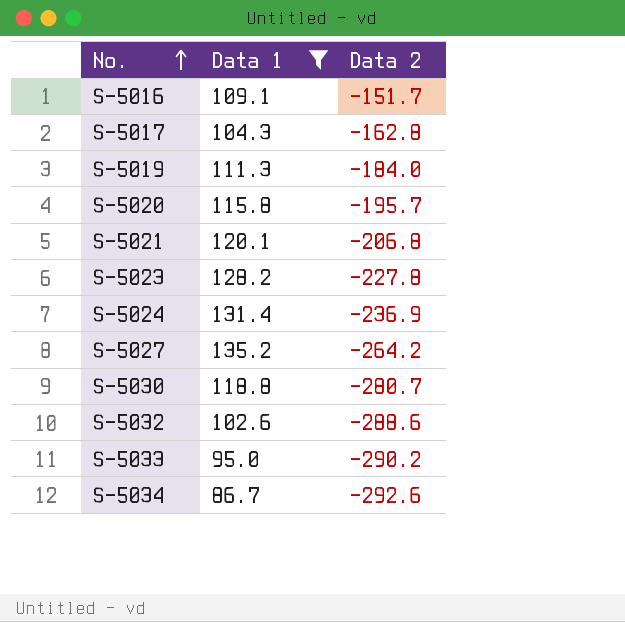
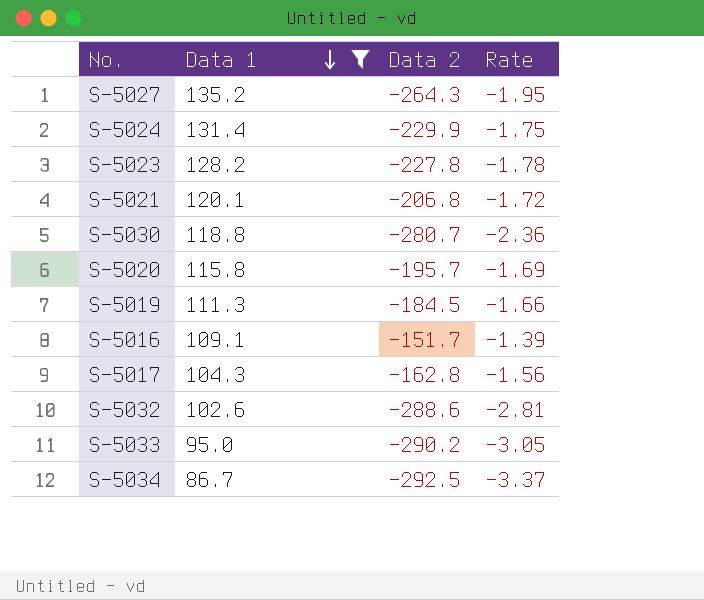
row order: No. ascending -> Data 1 descending
column Rate | formula: none -> [Data 2] / [Data 1]
S-5027 | Data 2: -264.2 -> -264.3
S-5024 | Data 2: -236.9 -> -229.9
S-5019 | Data 2: -184.0 -> -184.5
S-5034 | Data 2: -292.6 -> -292.5

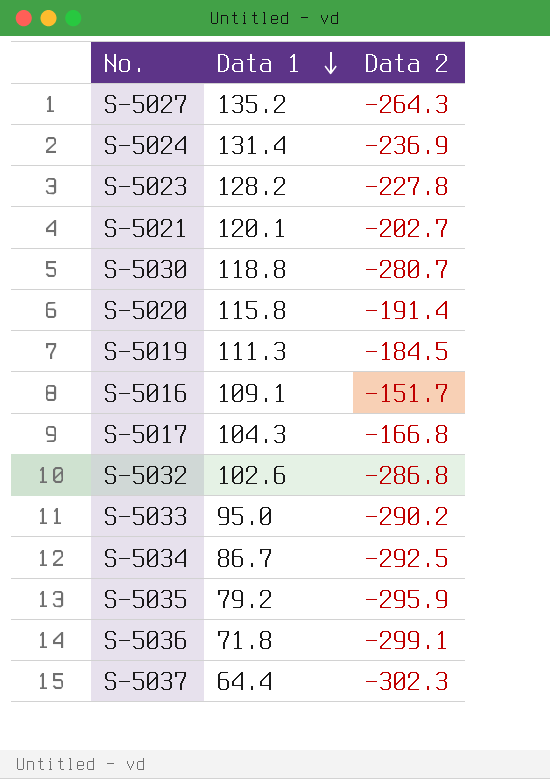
filter: Data 1 >= 86.7 -> none
column Rate | formula: [Data 2] / [Data 1] -> none
S-5024 | Data 2: -229.9 -> -236.9
S-5021 | Data 2: -206.8 -> -202.7
S-5020 | Data 2: -195.7 -> -191.4
S-5017 | Data 2: -162.8 -> -166.8
S-5032 | Data 2: -288.6 -> -286.8

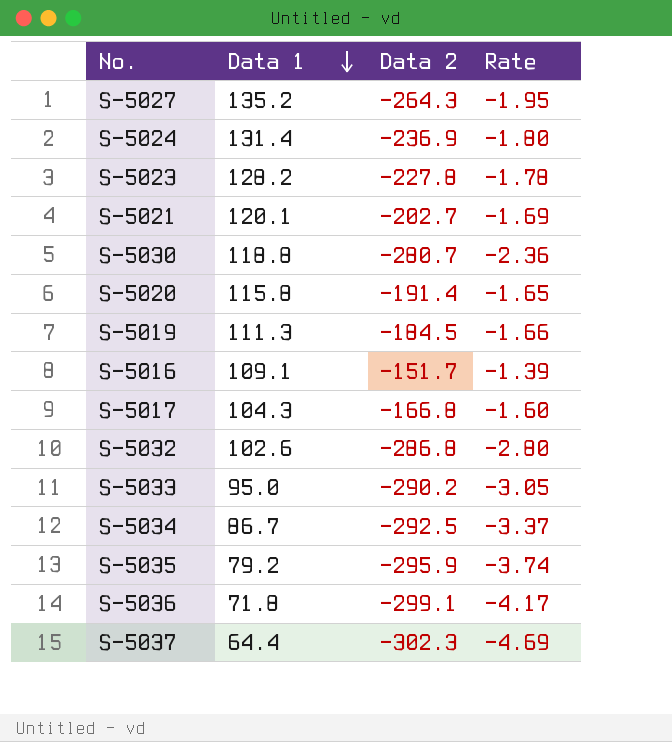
column Rate | formula: none -> [Data 2] / [Data 1]

